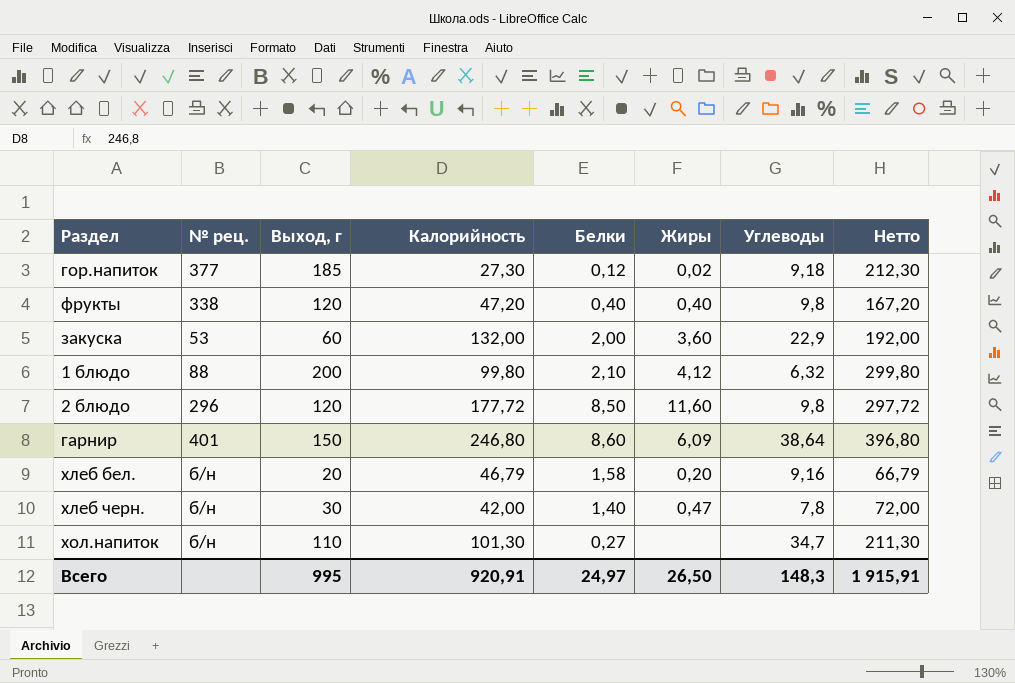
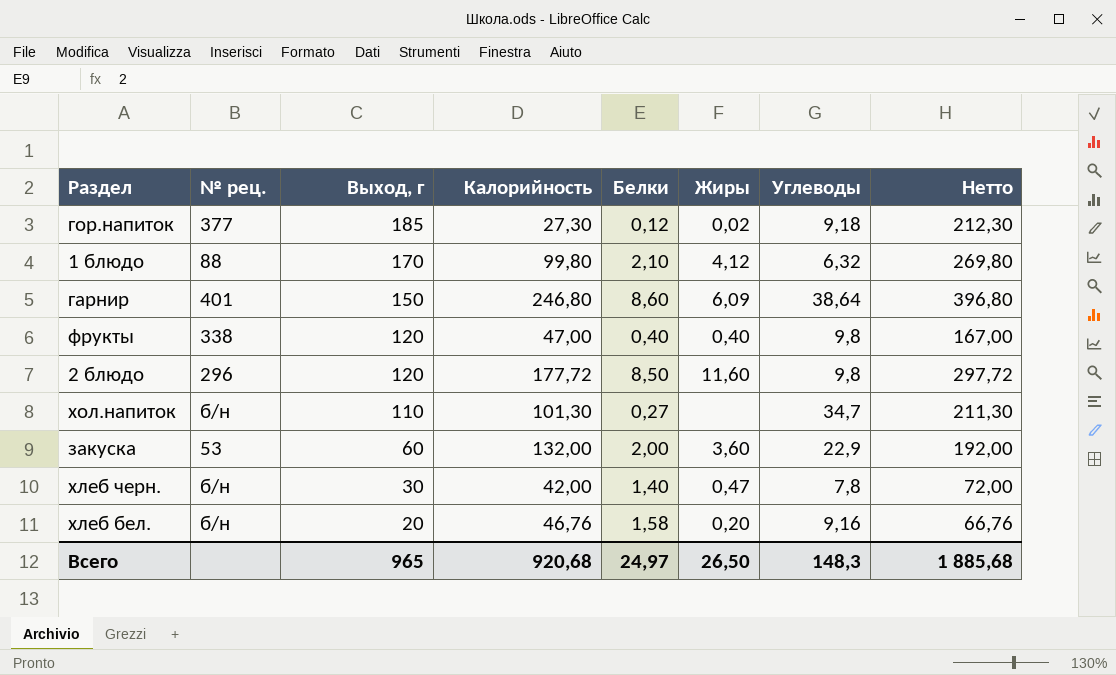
row order: none -> Выход, г descending
1 блюдо | Выход, г: 200 -> 170
1 блюдо | Нетто: 299,80 -> 269,80
фрукты | Калорийность: 47,20 -> 47,00
фрукты | Нетто: 167,20 -> 167,00
хлеб бел. | Калорийность: 46,79 -> 46,76
хлеб бел. | Нетто: 66,79 -> 66,76
Всего | Выход, г: 995 -> 965
Всего | Калорийность: 920,91 -> 920,68
Всего | Нетто: 1 915,91 -> 1 885,68

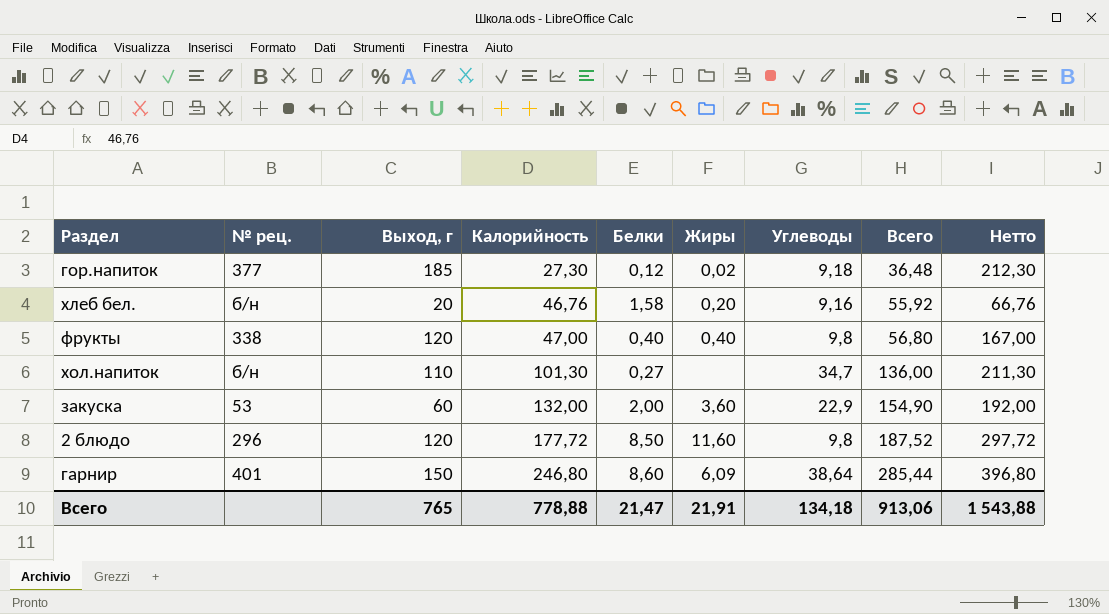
row order: Выход, г descending -> Калорийность ascending
column Всего | formula: none -> [Калорийность] + [Углеводы]
row 1 блюдо: 88 | 170 | 99,80 | 2,10 | 4,12 | 6,32 | 269,80 -> none
row хлеб черн.: б/н | 30 | 42,00 | 1,40 | 0,47 | 7,8 | 72,00 -> none
Всего | Выход, г: 965 -> 765
Всего | Калорийность: 920,68 -> 778,88
Всего | Белки: 24,97 -> 21,47
Всего | Жиры: 26,50 -> 21,91
Всего | Углеводы: 148,3 -> 134,18
Всего | Нетто: 1 885,68 -> 1 543,88

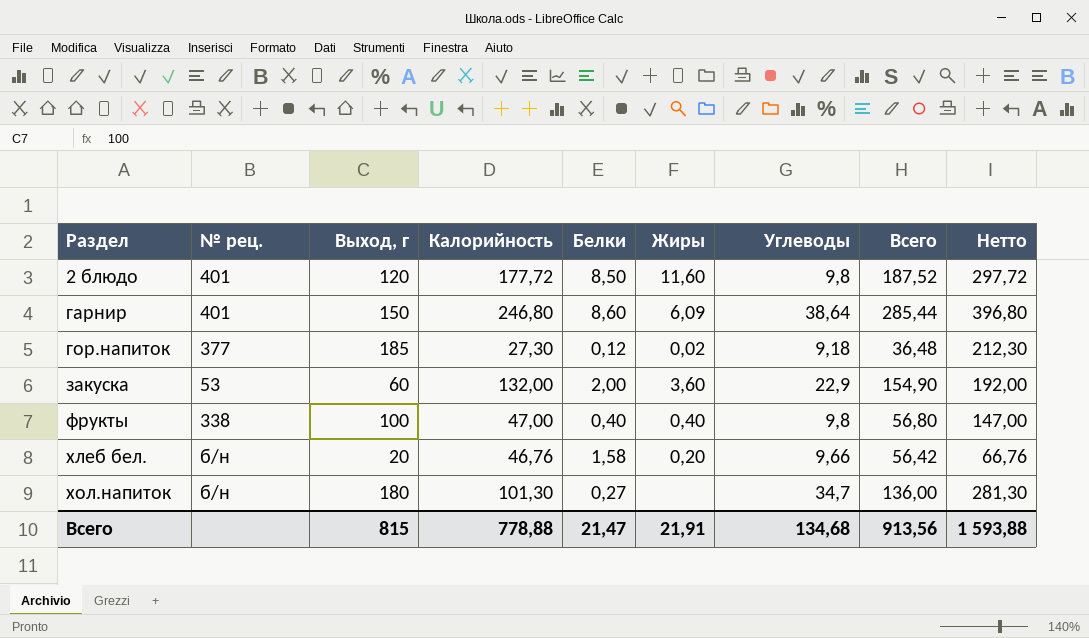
row order: Калорийность ascending -> Раздел ascending
2 блюдо | № рец.: 296 -> 401
фрукты | Выход, г: 120 -> 100
фрукты | Нетто: 167,00 -> 147,00
хлеб бел. | Углеводы: 9,16 -> 9,66
хлеб бел. | Всего: 55,92 -> 56,42
хол.напиток | Выход, г: 110 -> 180
хол.напиток | Нетто: 211,30 -> 281,30
Всего | Выход, г: 765 -> 815
Всего | Углеводы: 134,18 -> 134,68
Всего | Всего: 913,06 -> 913,56
Всего | Нетто: 1 543,88 -> 1 593,88

